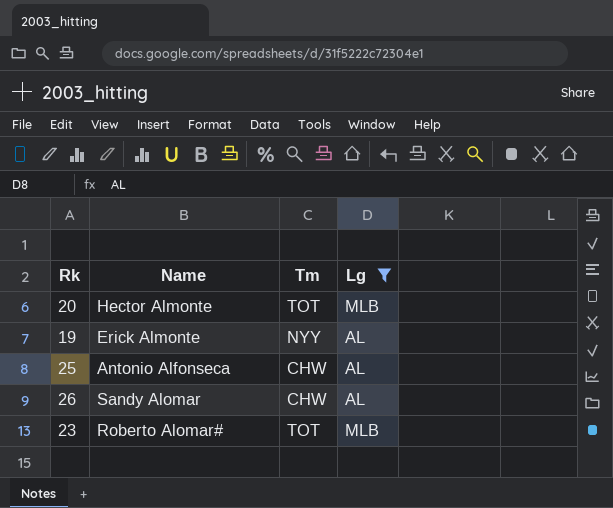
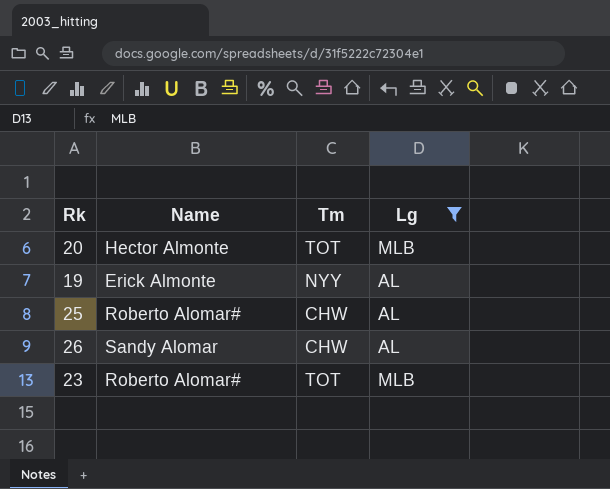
25 | Name: Antonio Alfonseca -> Roberto Alomar#

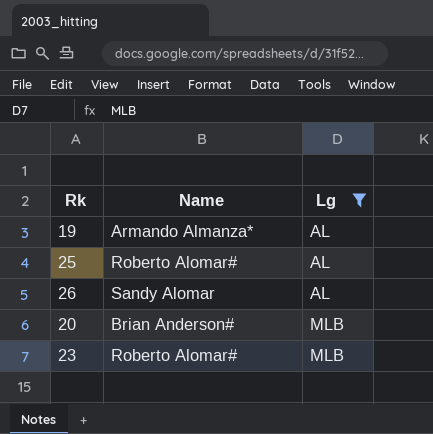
row order: none -> Lg ascending
column Tm | position: 3 -> none
19 | Name: Erick Almonte -> Armando Almanza*
20 | Name: Hector Almonte -> Brian Anderson#

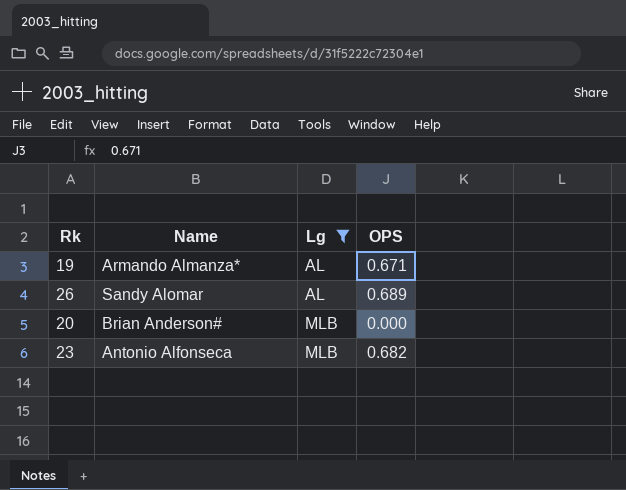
column OPS | position: none -> 4
row 25: Roberto Alomar# | AL -> none
23 | Name: Roberto Alomar# -> Antonio Alfonseca

